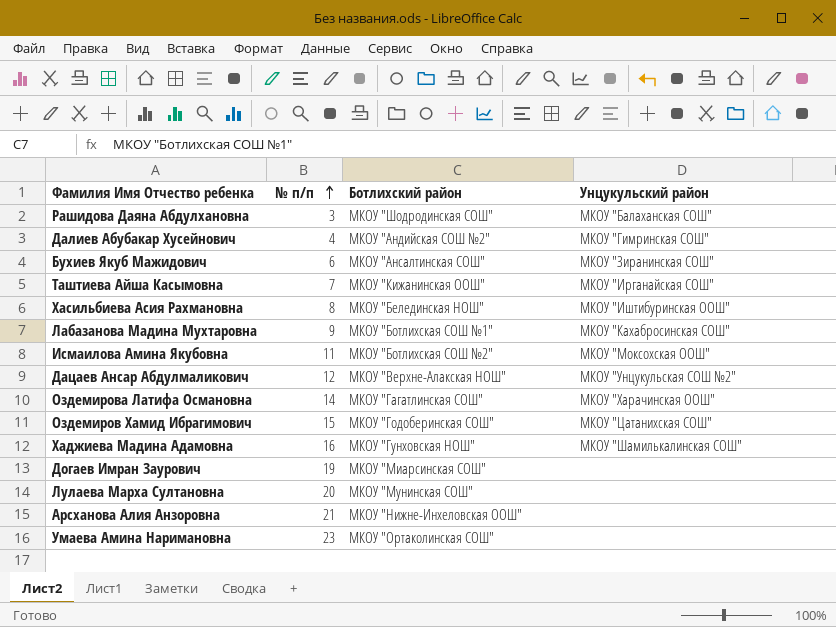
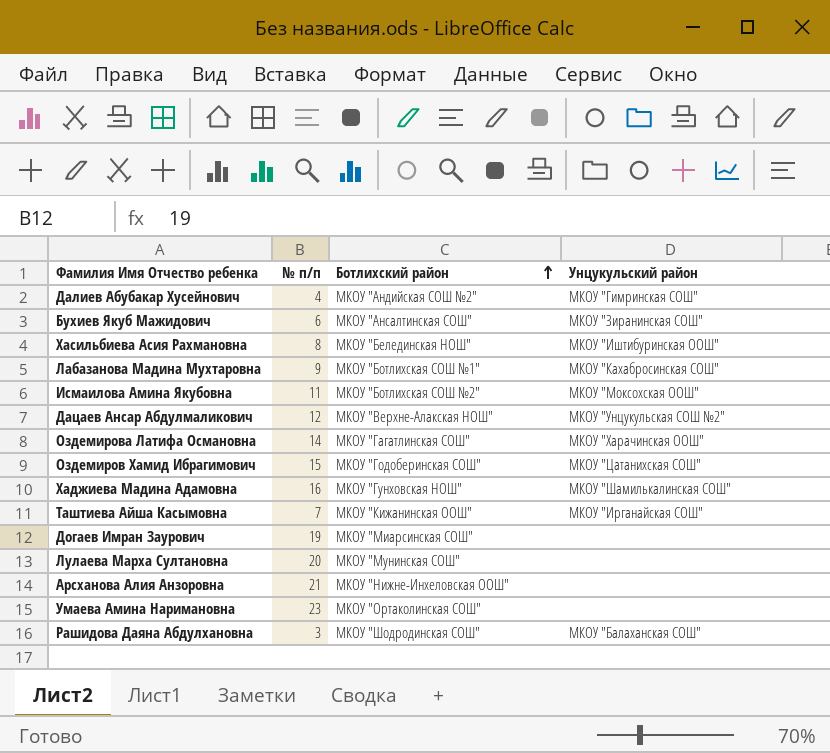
row order: № п/п ascending -> Ботлихский район ascending

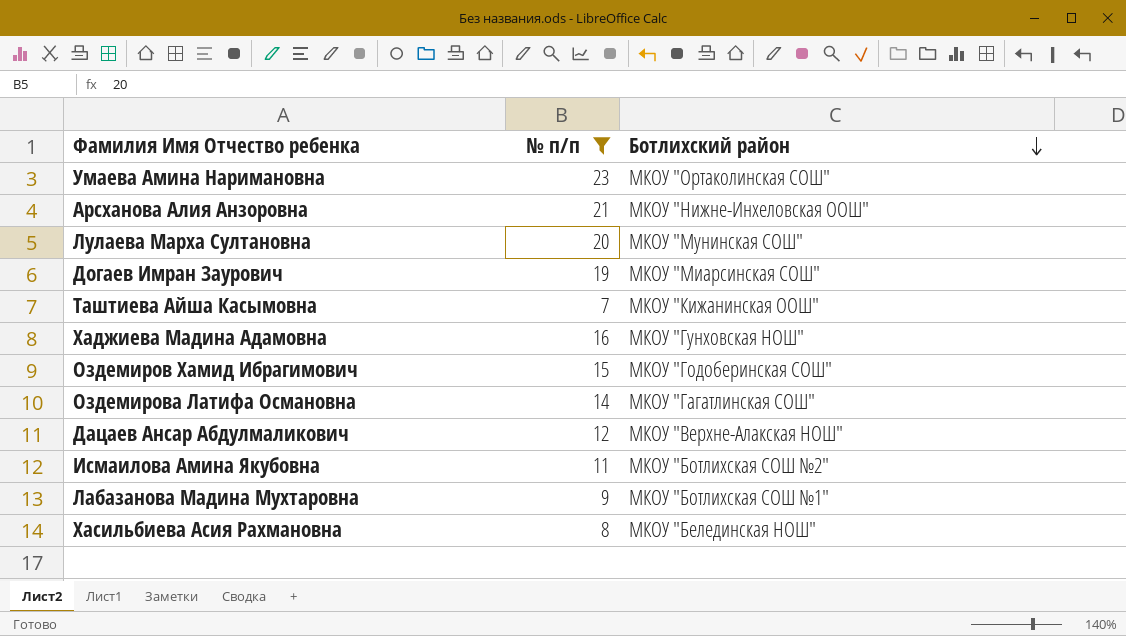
filter: none -> № п/п >= 7
row order: Ботлихский район ascending -> Ботлихский район descending
column Унцукульский район | position: 4 -> none

